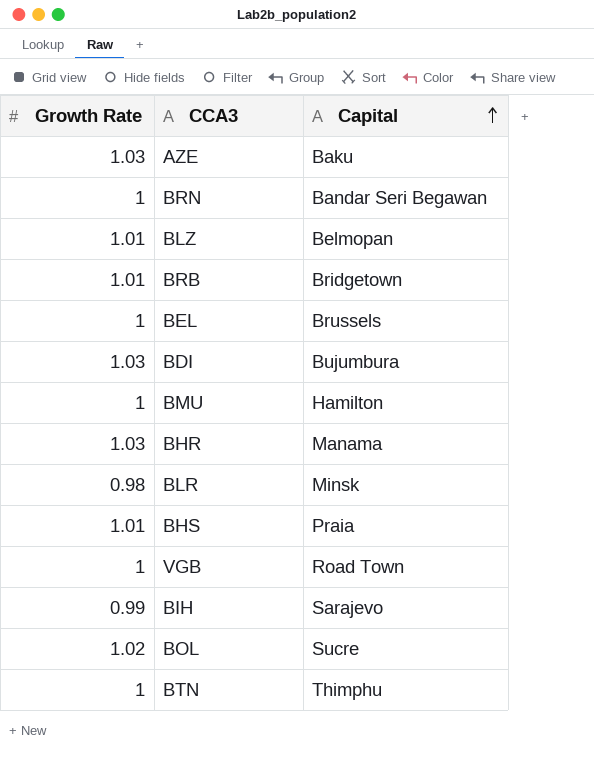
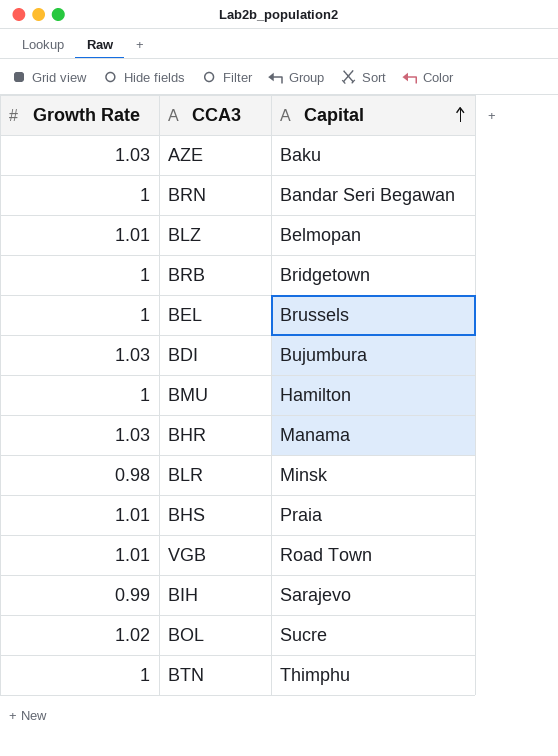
BRB | Growth Rate: 1.01 -> 1
VGB | Growth Rate: 1 -> 1.01

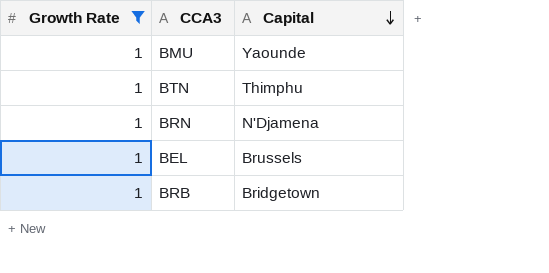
filter: none -> Growth Rate = 1
row order: Capital ascending -> Capital descending
BMU | Capital: Hamilton -> Yaounde
BRN | Capital: Bandar Seri Begawan -> N'Djamena

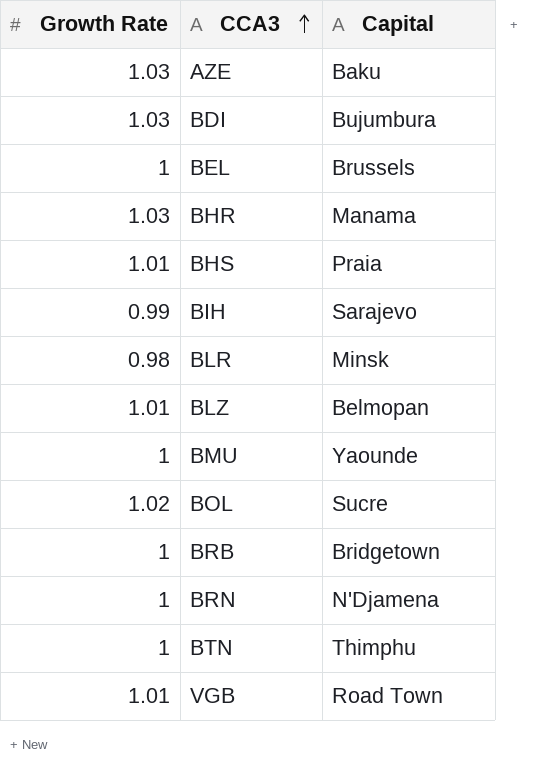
filter: Growth Rate = 1 -> none
row order: Capital descending -> CCA3 ascending

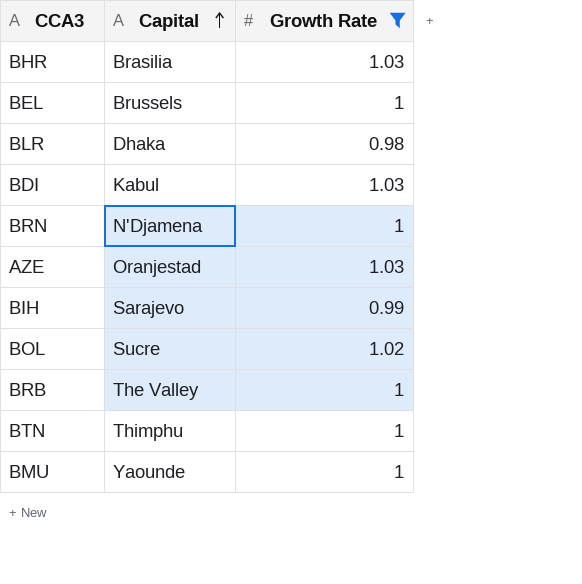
filter: none -> Growth Rate != 1.01
row order: CCA3 ascending -> Capital ascending
column Growth Rate | position: 1 -> 3
BHR | Capital: Manama -> Brasilia
BLR | Capital: Minsk -> Dhaka
BDI | Capital: Bujumbura -> Kabul
AZE | Capital: Baku -> Oranjestad
BRB | Capital: Bridgetown -> The Valley

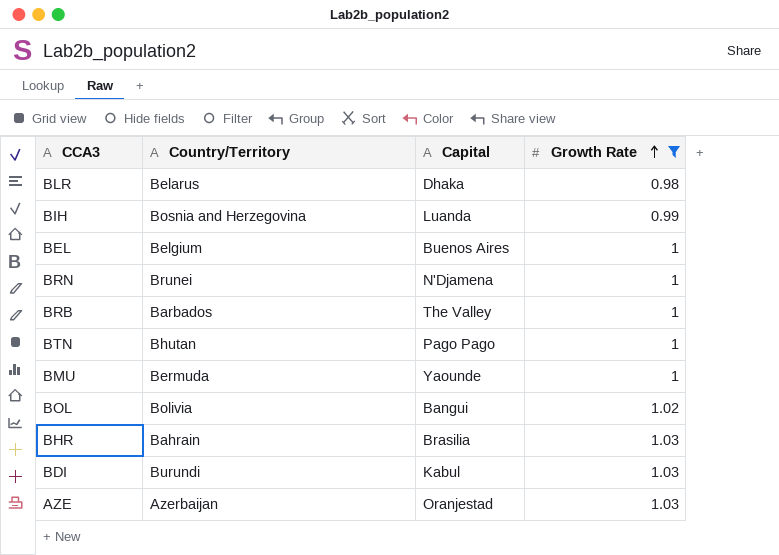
row order: Capital ascending -> Growth Rate ascending
column Country/Territory | position: none -> 2
BIH | Capital: Sarajevo -> Luanda
BEL | Capital: Brussels -> Buenos Aires
BTN | Capital: Thimphu -> Pago Pago
BOL | Capital: Sucre -> Bangui

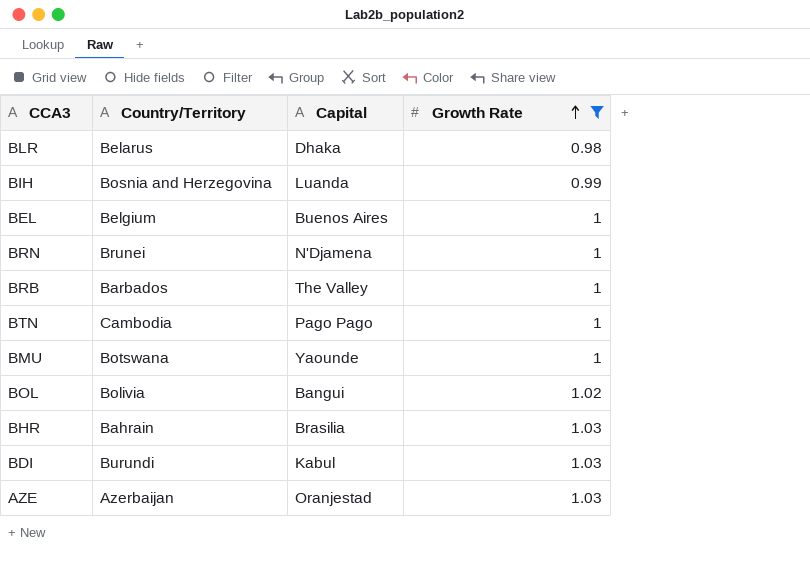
BTN | Country/Territory: Bhutan -> Cambodia
BMU | Country/Territory: Bermuda -> Botswana

